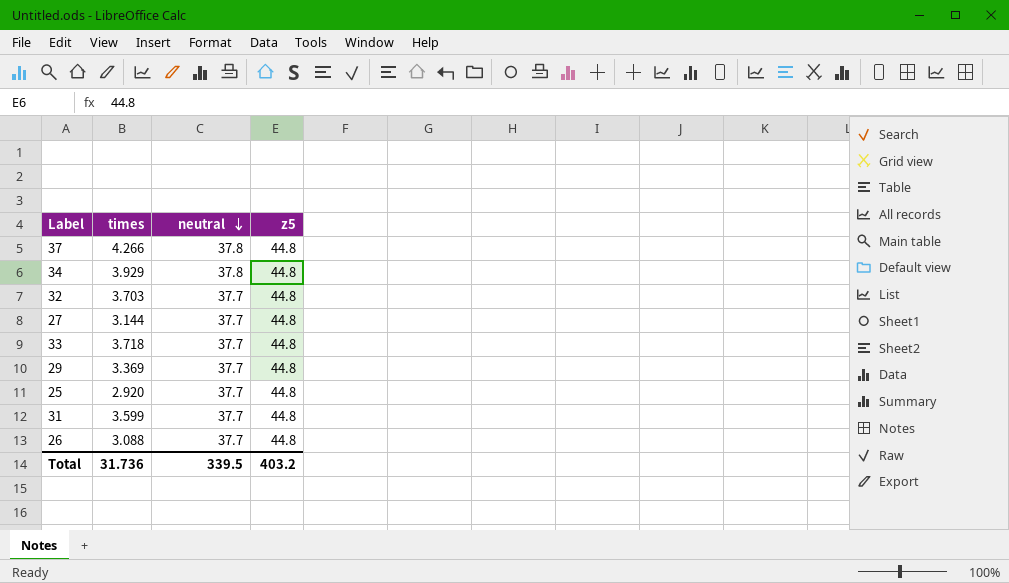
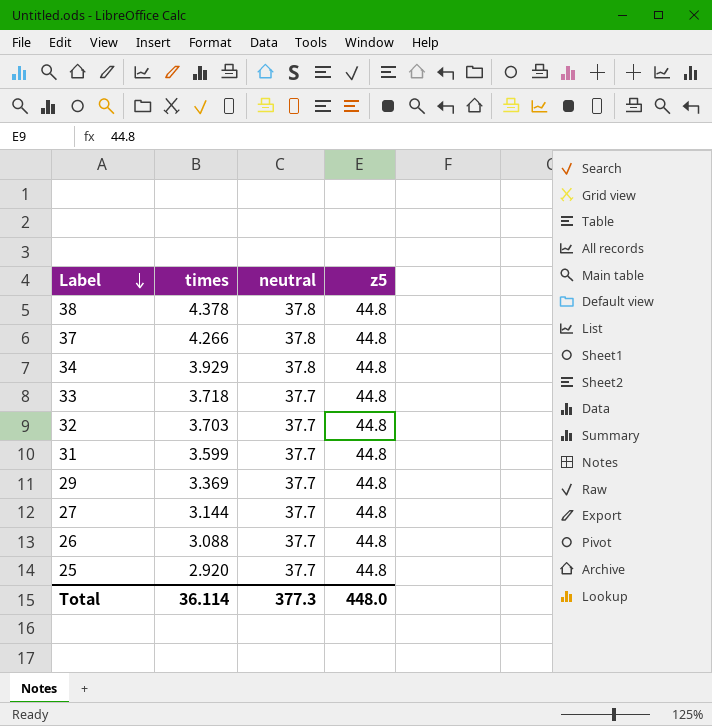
row order: neutral descending -> Label descending
row 38: none -> 4.378 | 37.8 | 44.8
Total | times: 31.736 -> 36.114
Total | neutral: 339.5 -> 377.3
Total | z5: 403.2 -> 448.0

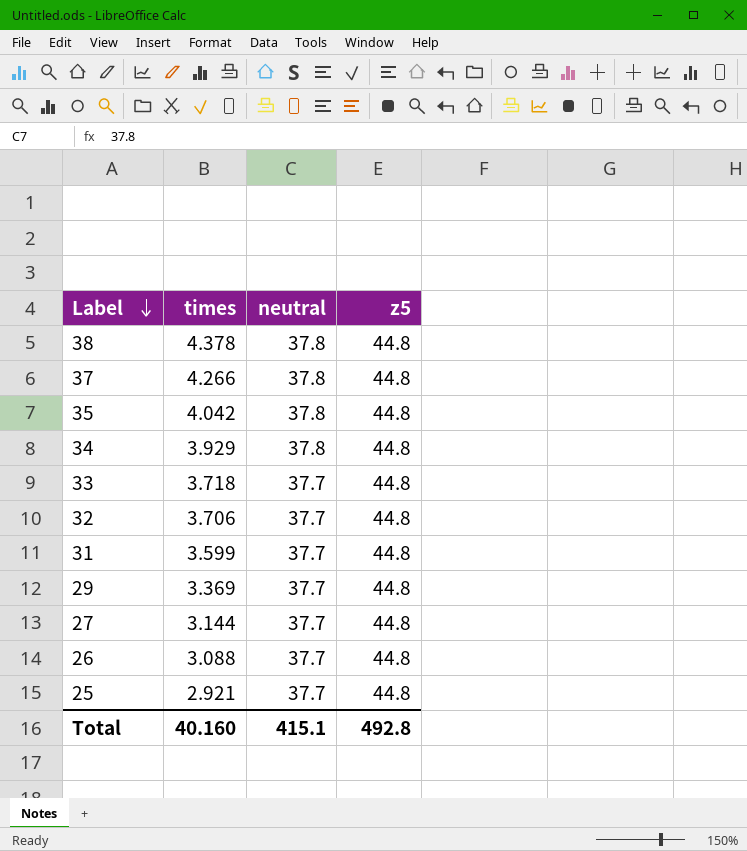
row 35: none -> 4.042 | 37.8 | 44.8
32 | times: 3.703 -> 3.706
25 | times: 2.920 -> 2.921
Total | times: 36.114 -> 40.160
Total | neutral: 377.3 -> 415.1
Total | z5: 448.0 -> 492.8

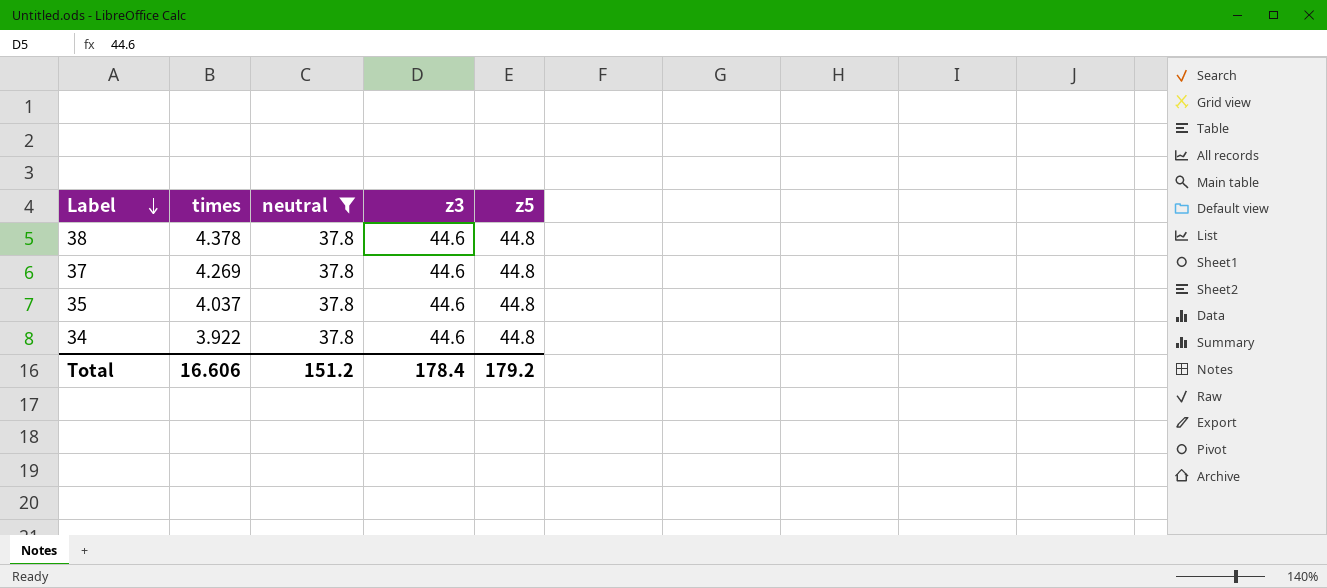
filter: none -> neutral = 37.8
column z3 | position: none -> 4
37 | times: 4.266 -> 4.269
35 | times: 4.042 -> 4.037
34 | times: 3.929 -> 3.922
Total | times: 40.160 -> 16.606
Total | neutral: 415.1 -> 151.2
Total | z5: 492.8 -> 179.2

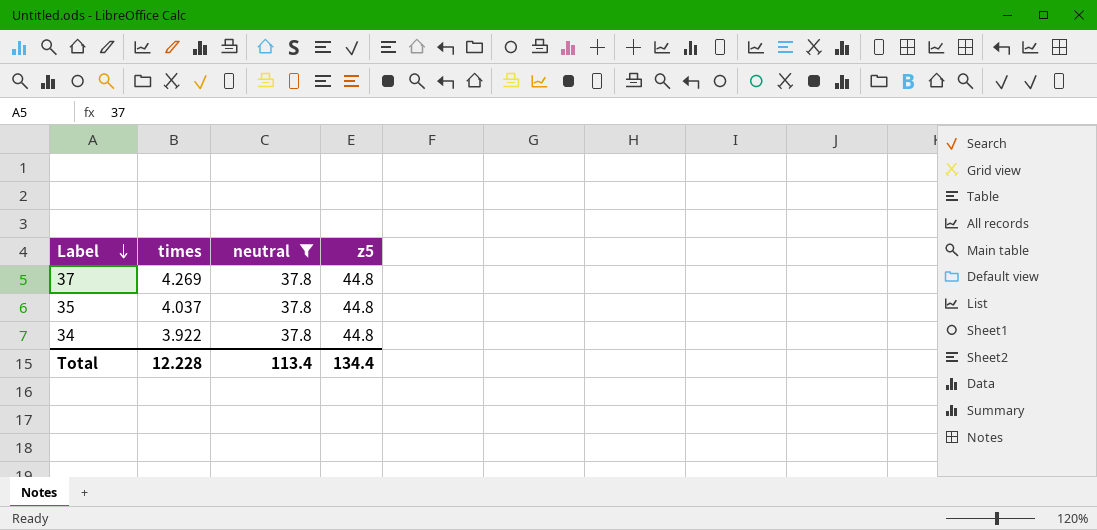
column z3 | position: 4 -> none
row 38: 4.378 | 37.8 | 44.6 | 44.8 -> none
Total | times: 16.606 -> 12.228
Total | neutral: 151.2 -> 113.4
Total | z5: 179.2 -> 134.4

